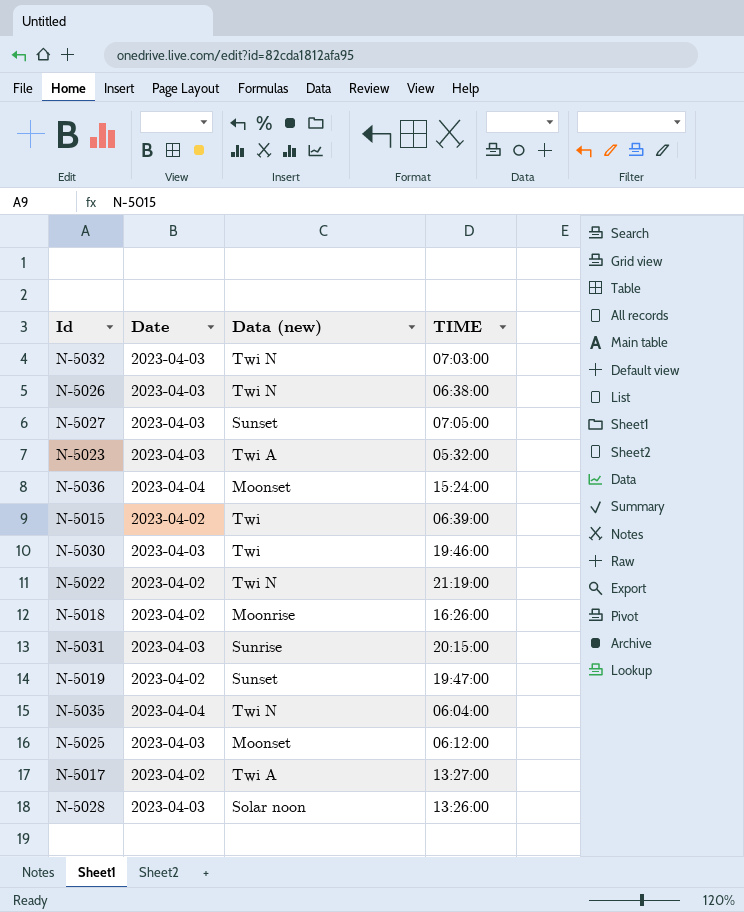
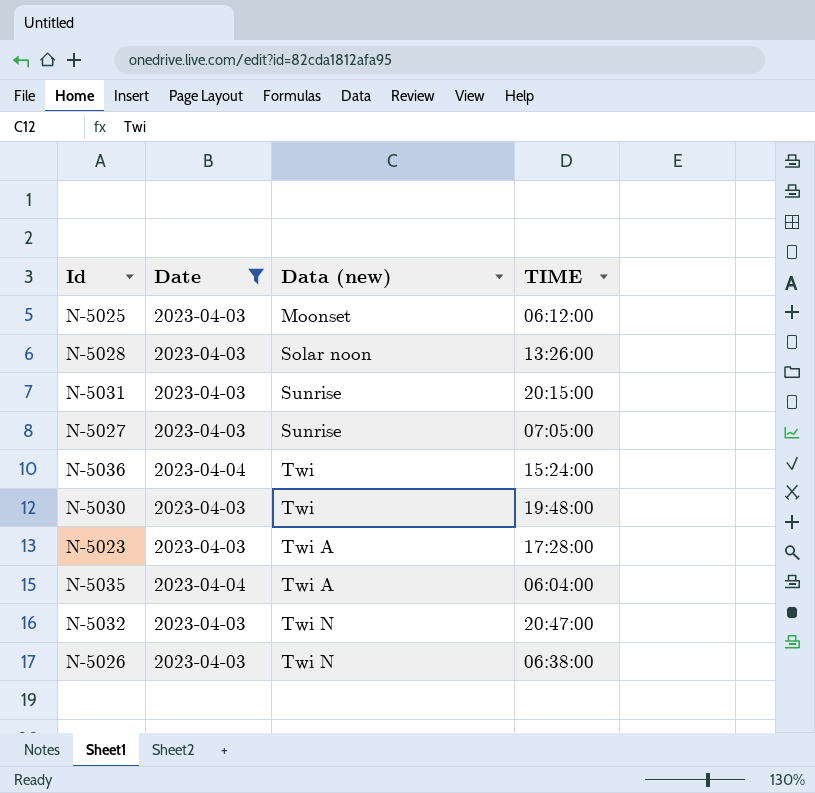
filter: none -> Date != 2023-04-02
row order: none -> Data (new) ascending
N-5027 | Data (new): Sunset -> Sunrise
N-5036 | Data (new): Moonset -> Twi
N-5030 | TIME: 19:46:00 -> 19:48:00
N-5023 | TIME: 05:32:00 -> 17:28:00
N-5035 | Data (new): Twi N -> Twi A
N-5032 | TIME: 07:03:00 -> 20:47:00

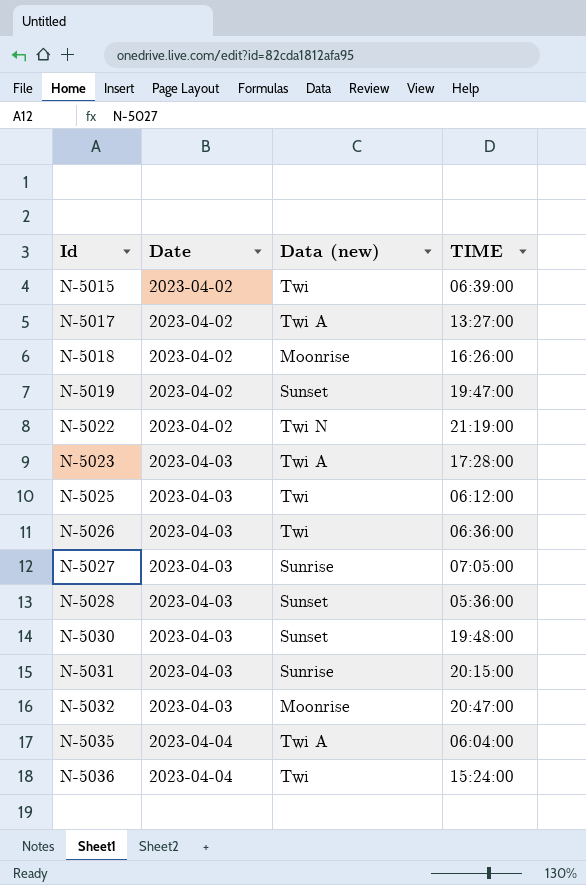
filter: Date != 2023-04-02 -> none
row order: Data (new) ascending -> Id ascending
N-5025 | Data (new): Moonset -> Twi
N-5026 | Data (new): Twi N -> Twi
N-5026 | TIME: 06:38:00 -> 06:36:00
N-5028 | Data (new): Solar noon -> Sunset
N-5028 | TIME: 13:26:00 -> 05:36:00
N-5030 | Data (new): Twi -> Sunset
N-5032 | Data (new): Twi N -> Moonrise

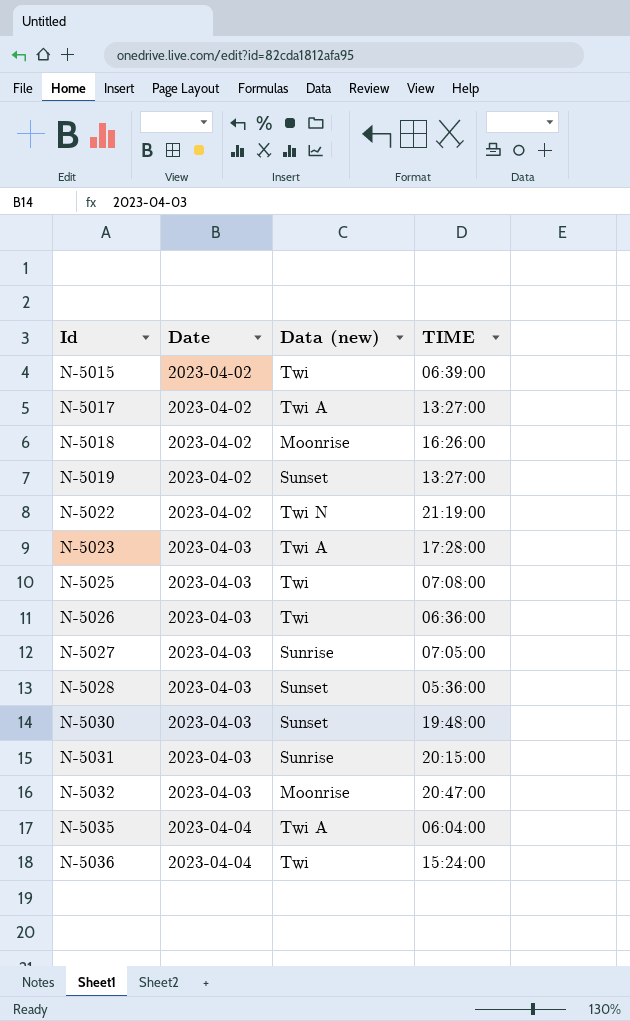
N-5019 | TIME: 19:47:00 -> 13:27:00
N-5025 | TIME: 06:12:00 -> 07:08:00

